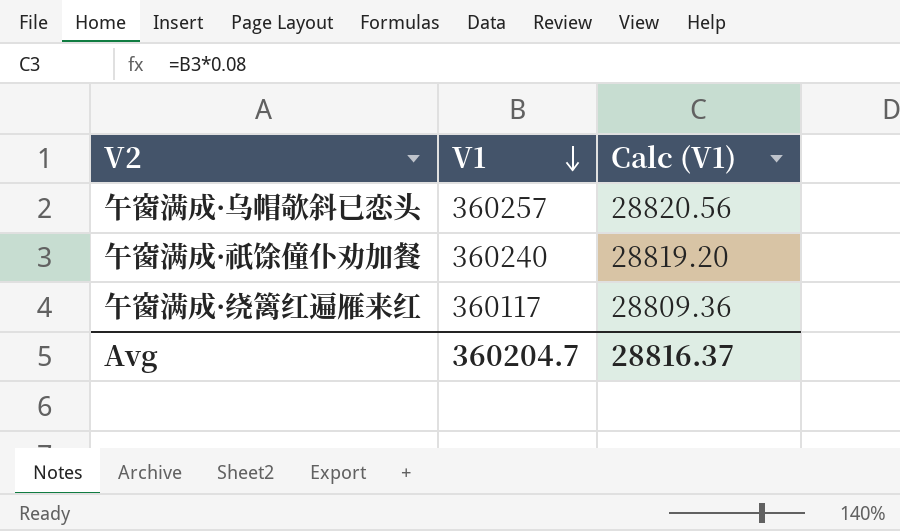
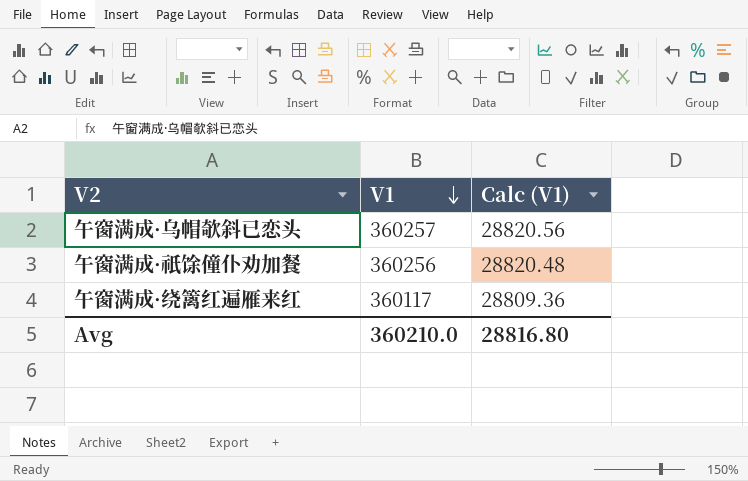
午窗满成·祇馀僮仆劝加餐 | V1: 360240 -> 360256
午窗满成·祇馀僮仆劝加餐 | Calc (V1): 28819.20 -> 28820.48
Avg | V1: 360204.7 -> 360210.0
Avg | Calc (V1): 28816.37 -> 28816.80

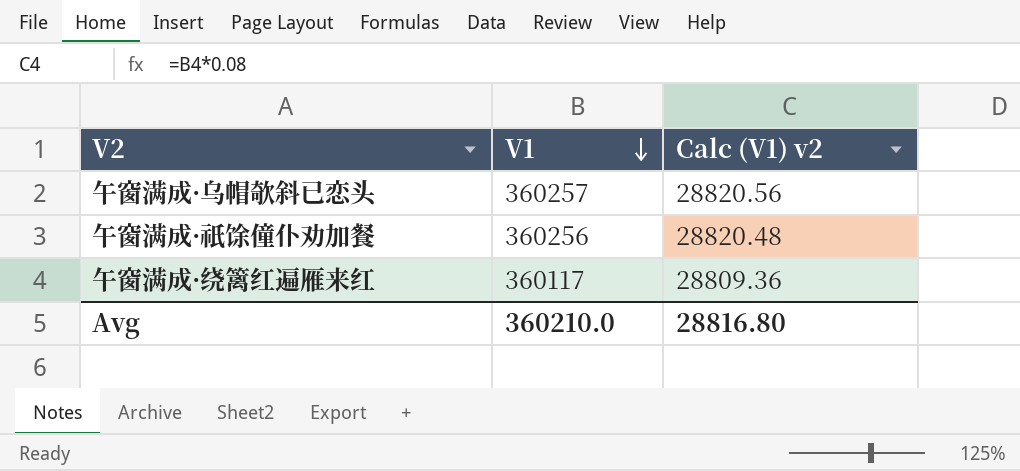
column name: Calc (V1) -> Calc (V1) v2

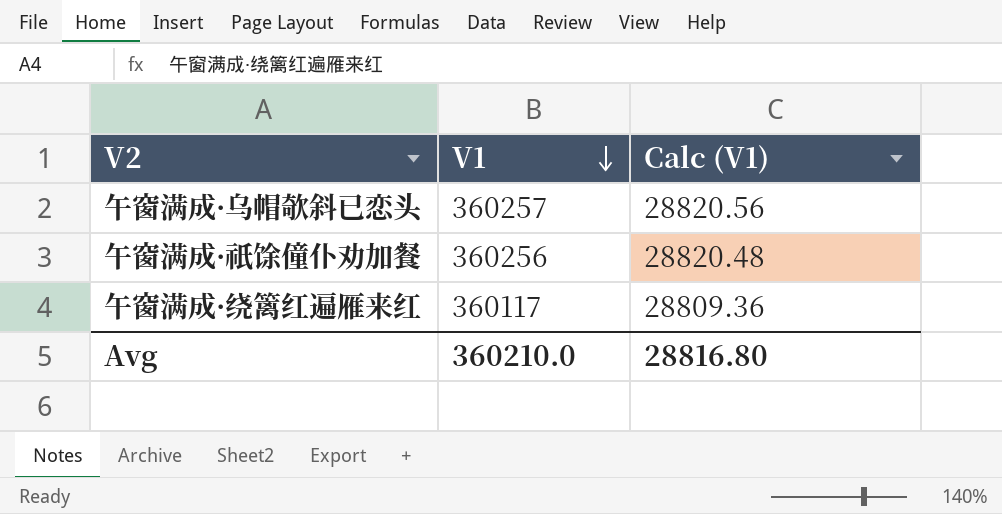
column name: Calc (V1) v2 -> Calc (V1)

